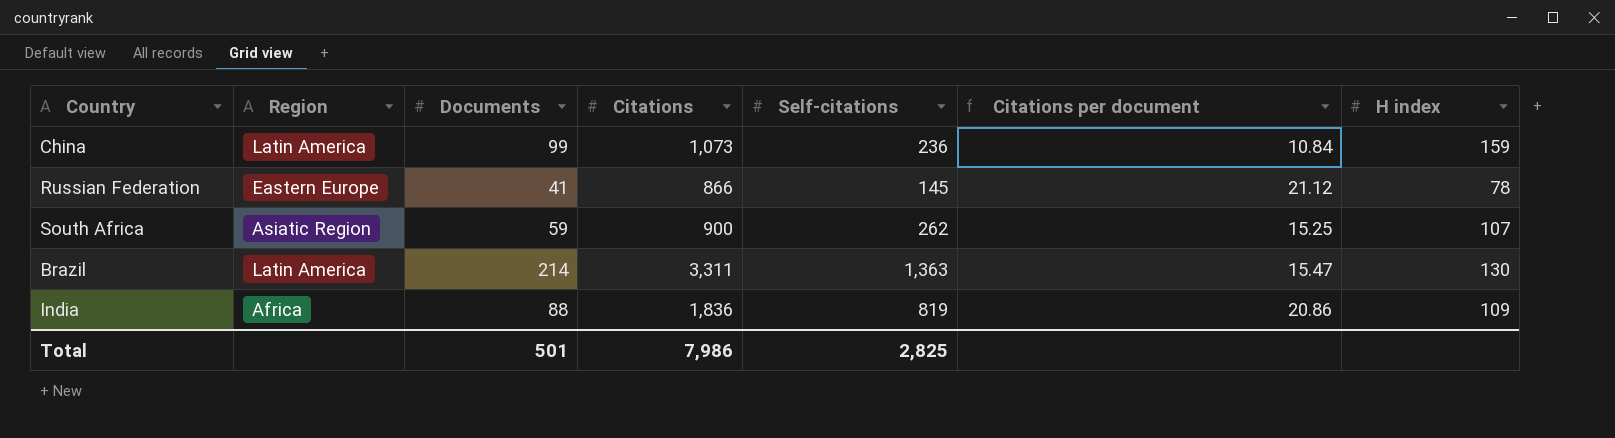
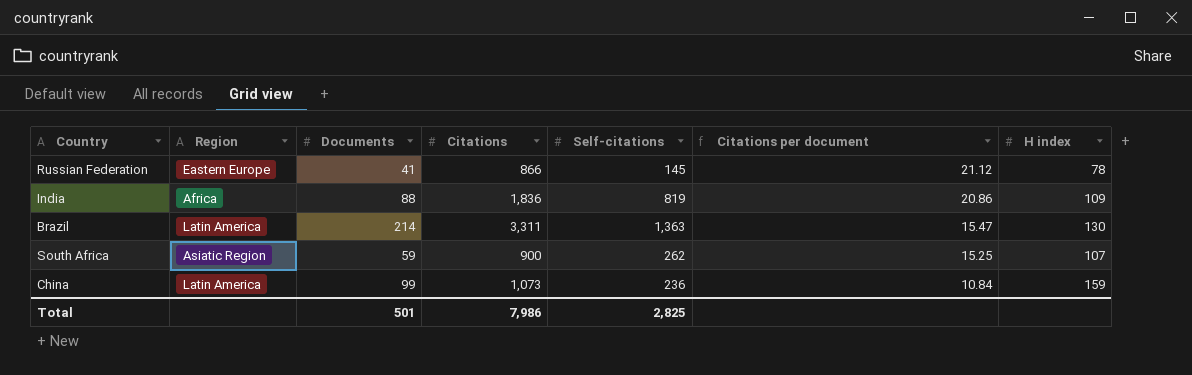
row order: none -> Citations per document descending

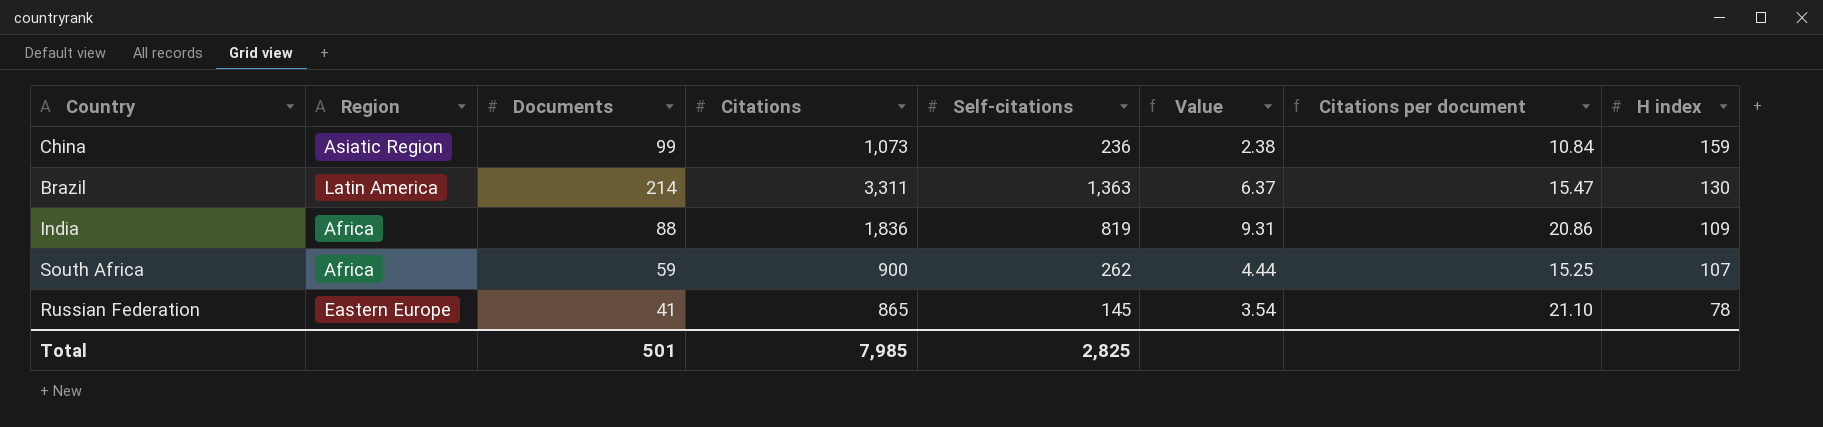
row order: Citations per document descending -> H index descending
column Value | formula: none -> [Self-citations] / [Documents]
China | Region: Latin America -> Asiatic Region
South Africa | Region: Asiatic Region -> Africa
Russian Federation | Citations: 866 -> 865
Russian Federation | Citations per document: 21.12 -> 21.10
Total | Citations: 7,986 -> 7,985

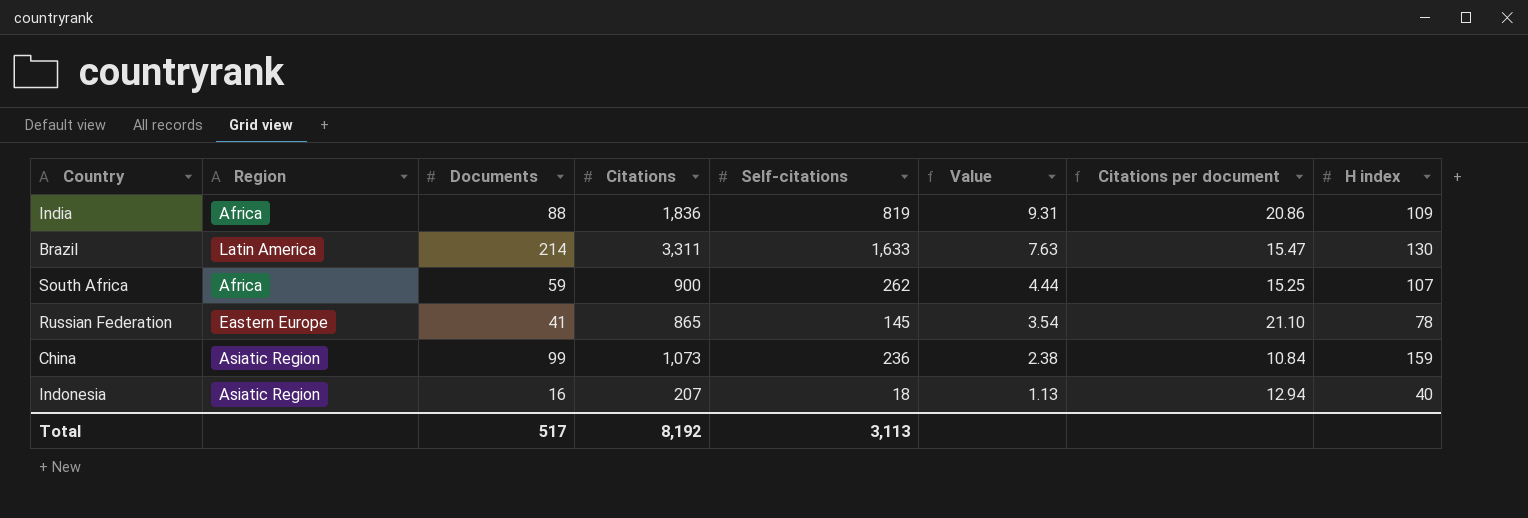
row order: H index descending -> Value descending
Brazil | Self-citations: 1,363 -> 1,633
Brazil | Value: 6.37 -> 7.63
row Indonesia: none -> Asiatic Region | 16 | 207 | 18 | 1.13 | 12.94 | 40
Total | Documents: 501 -> 517
Total | Citations: 7,985 -> 8,192
Total | Self-citations: 2,825 -> 3,113

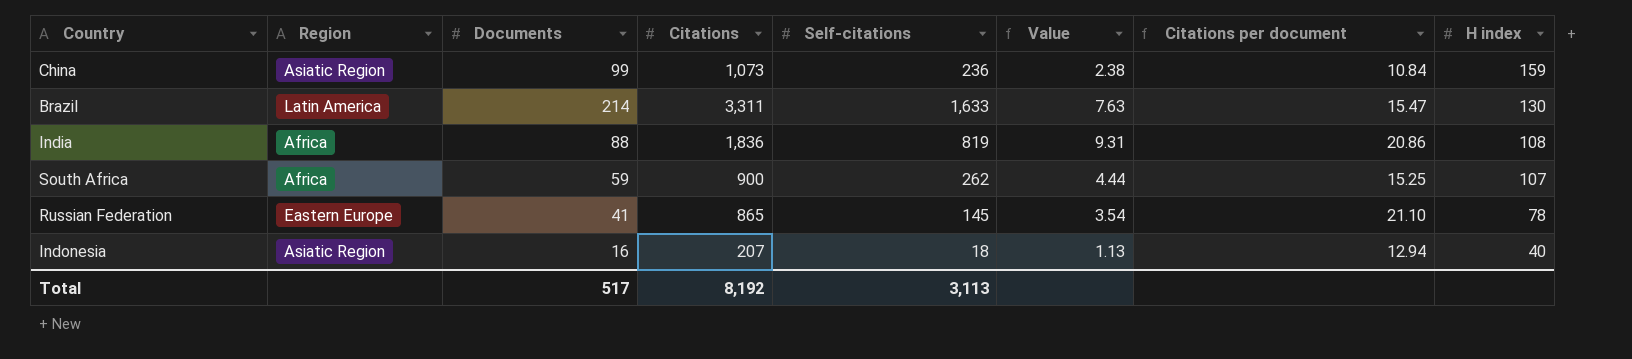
row order: Value descending -> H index descending
India | H index: 109 -> 108

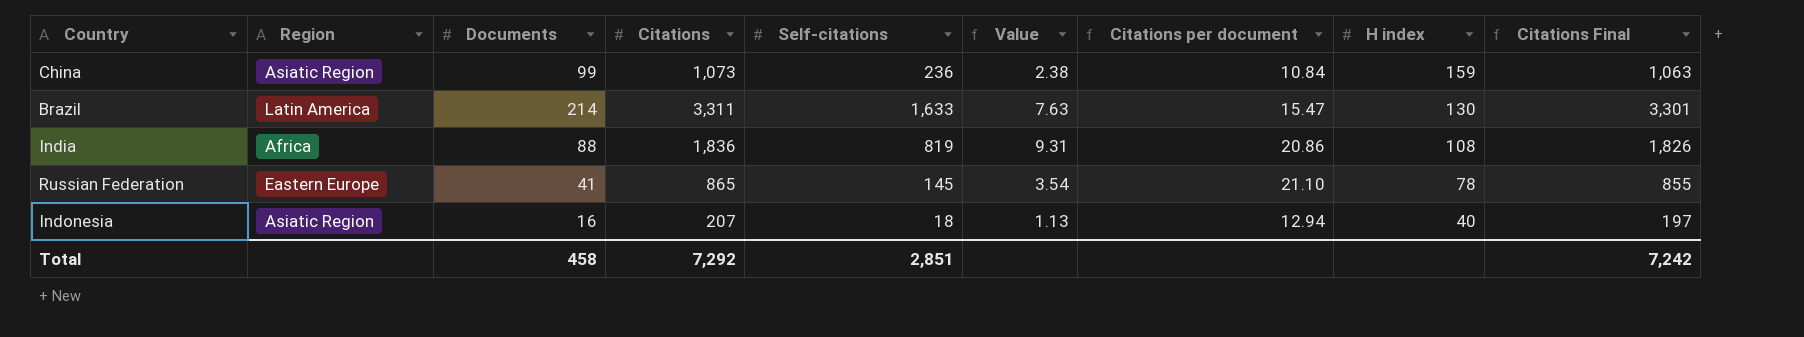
column Citations Final | formula: none -> [Citations] - 10
row South Africa: Africa | 59 | 900 | 262 | 4.44 | 15.25 | 107 -> none
Total | Documents: 517 -> 458
Total | Citations: 8,192 -> 7,292
Total | Self-citations: 3,113 -> 2,851

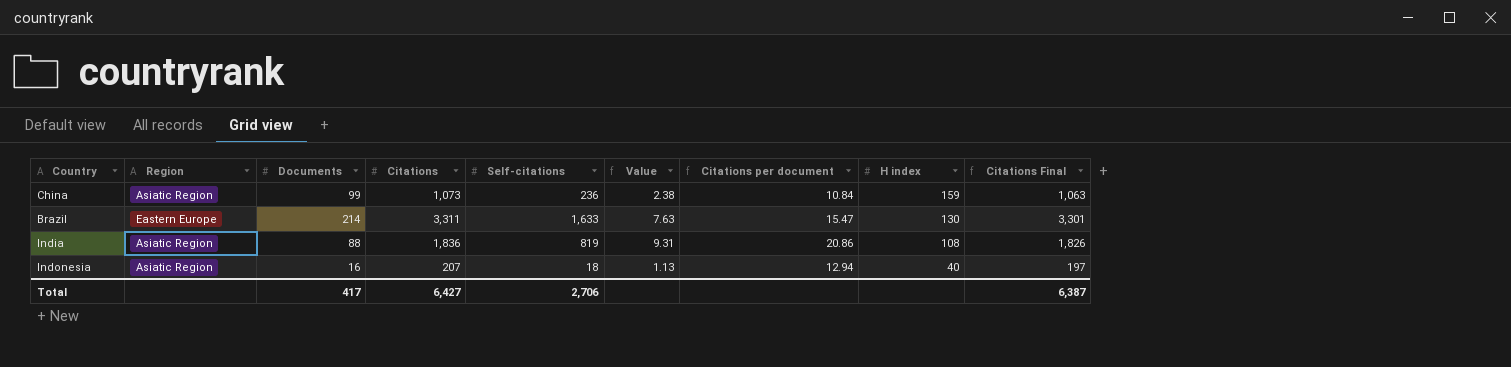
row Russian Federation: Eastern Europe | 41 | 865 | 145 | 3.54 | 21.10 | 78 | 855 -> none
Brazil | Region: Latin America -> Eastern Europe
India | Region: Africa -> Asiatic Region
Total | Documents: 458 -> 417
Total | Citations: 7,292 -> 6,427
Total | Self-citations: 2,851 -> 2,706
Total | Citations Final: 7,242 -> 6,387

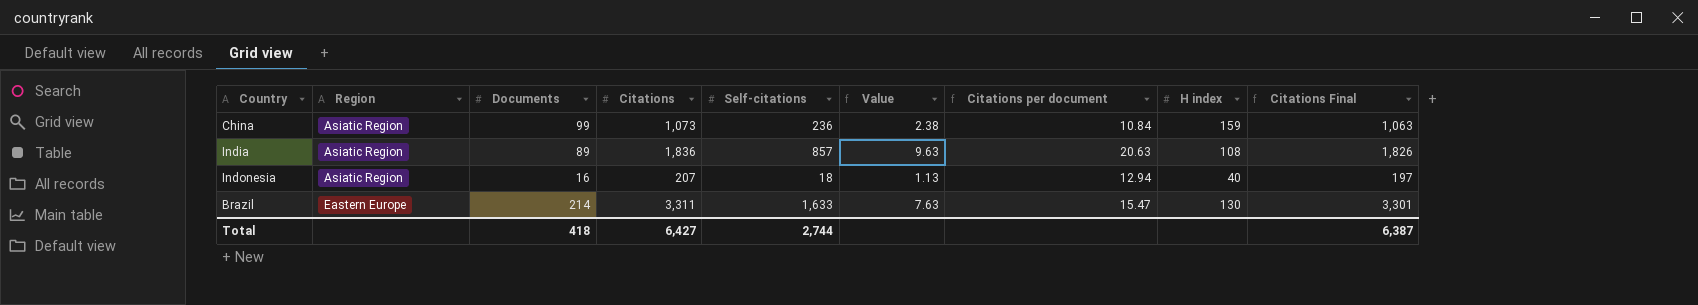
row order: H index descending -> Region ascending
India | Documents: 88 -> 89
India | Self-citations: 819 -> 857
India | Value: 9.31 -> 9.63
India | Citations per document: 20.86 -> 20.63
Total | Documents: 417 -> 418
Total | Self-citations: 2,706 -> 2,744

